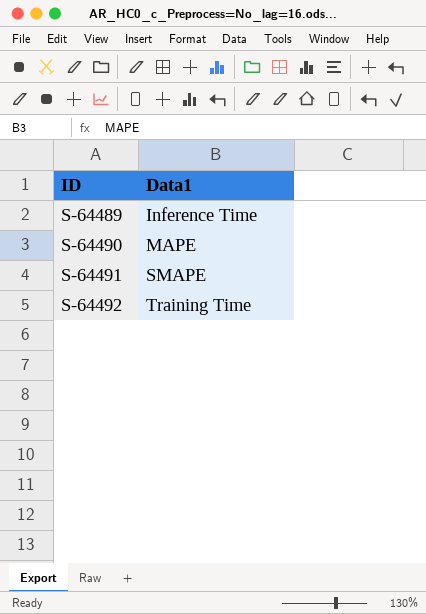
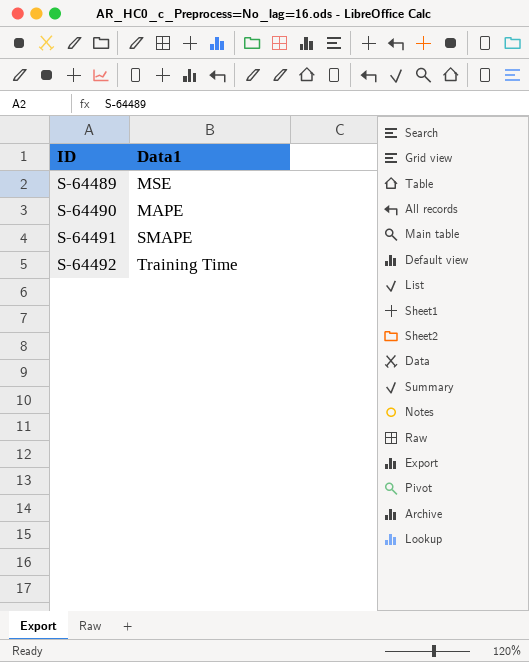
S-64489 | Data1: Inference Time -> MSE

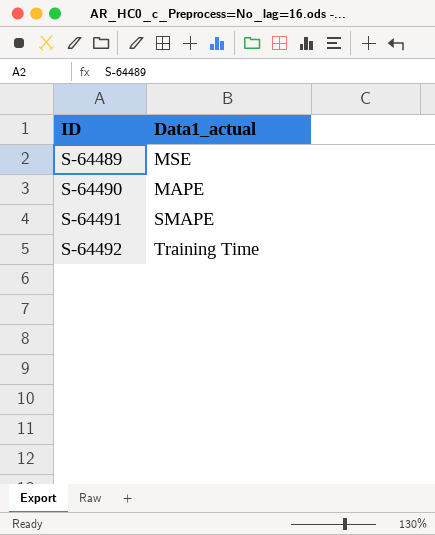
column name: Data1 -> Data1_actual

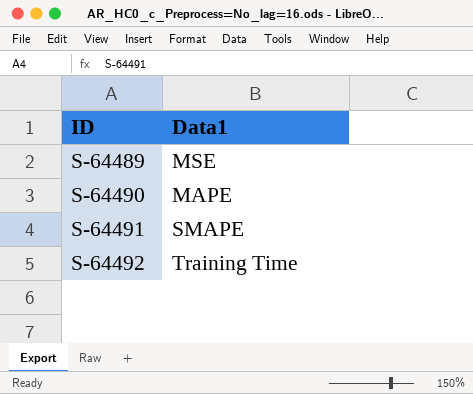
column name: Data1_actual -> Data1

